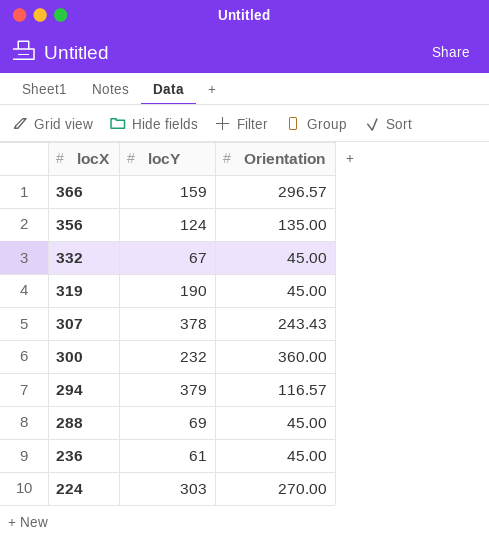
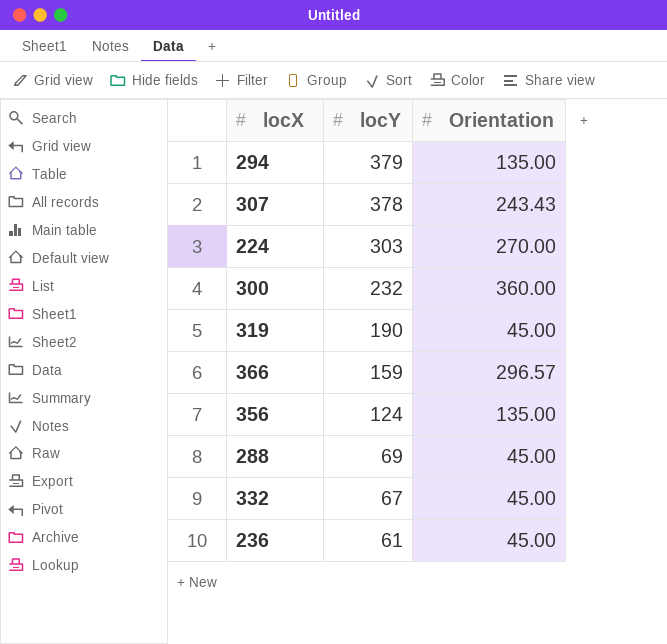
row order: locX descending -> locY descending
294 | Orientation: 116.57 -> 135.00

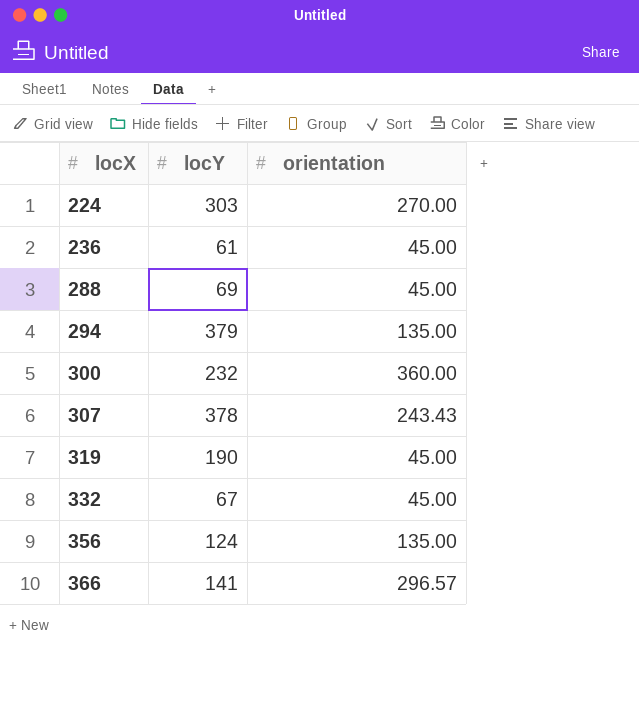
row order: locY descending -> locX ascending
column name: Orientation -> orientation
366 | locY: 159 -> 141

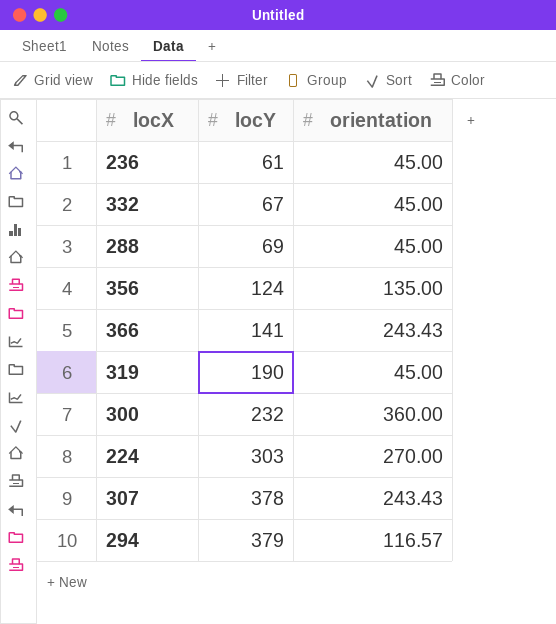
row order: locX ascending -> locY ascending
366 | orientation: 296.57 -> 243.43
294 | orientation: 135.00 -> 116.57

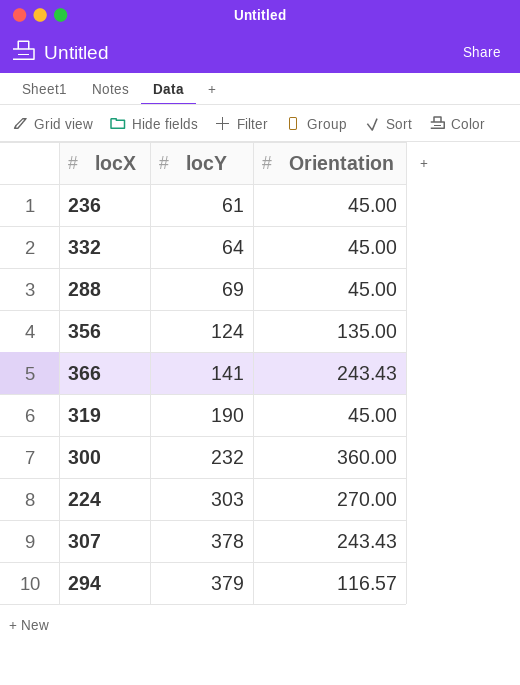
column name: orientation -> Orientation
332 | locY: 67 -> 64

